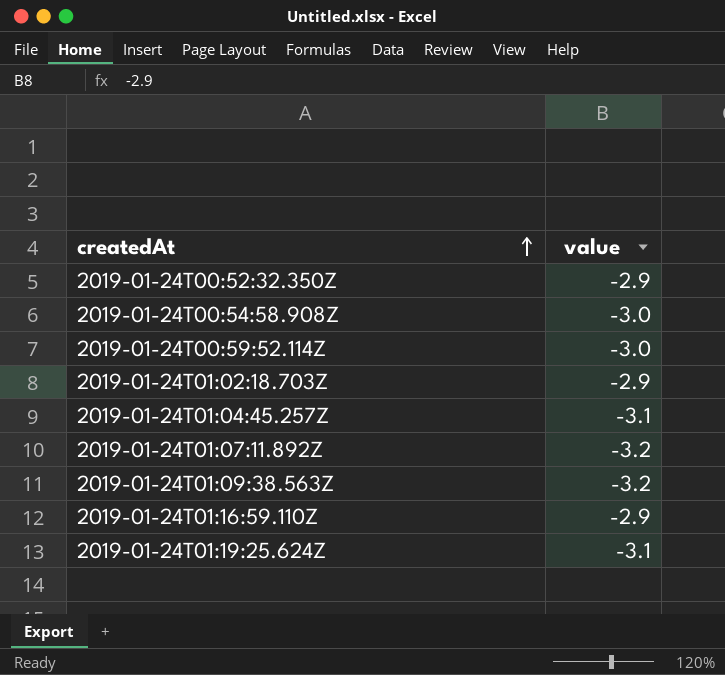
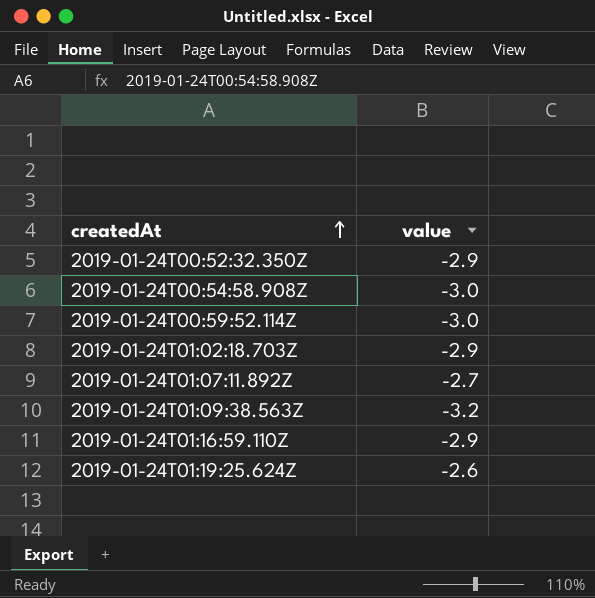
row 2019-01-24T01:04:45.257Z: -3.1 -> none
2019-01-24T01:07:11.892Z | value: -3.2 -> -2.7
2019-01-24T01:19:25.624Z | value: -3.1 -> -2.6

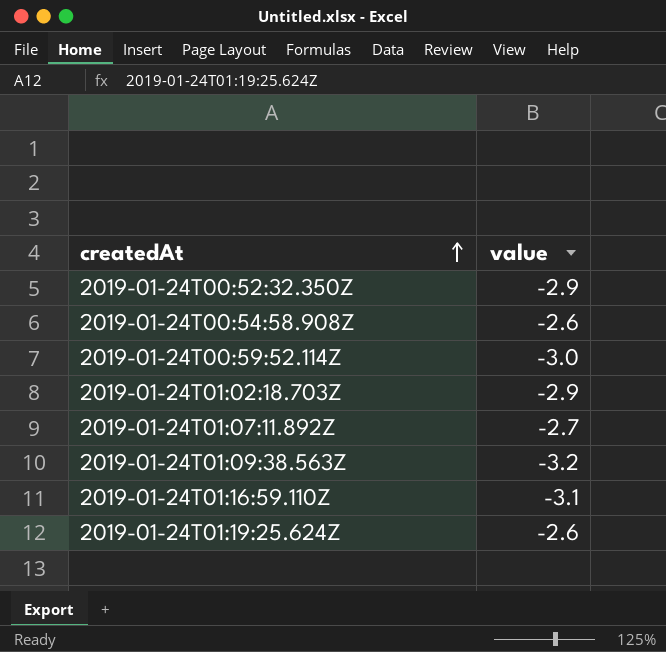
2019-01-24T00:54:58.908Z | value: -3.0 -> -2.6
2019-01-24T01:16:59.110Z | value: -2.9 -> -3.1

